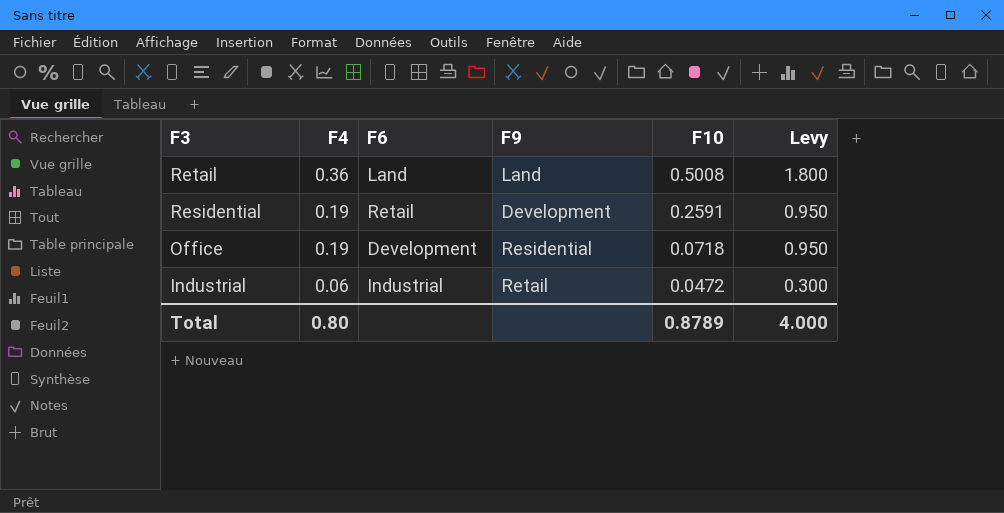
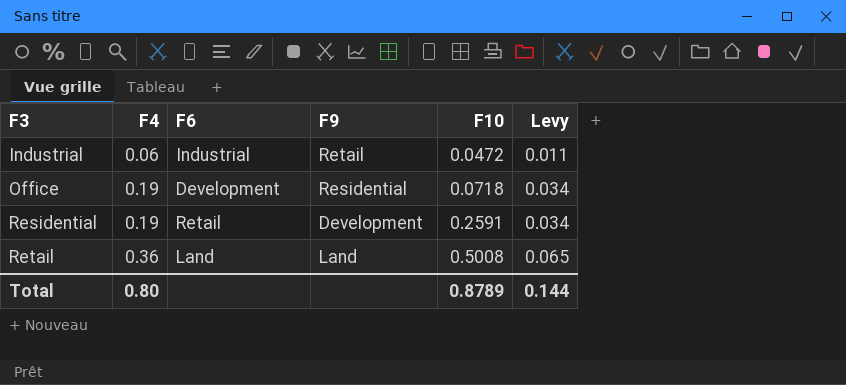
row order: F3 descending -> F3 ascending
column Levy | formula: [F4] * 5 -> [F4] * 0.18
Total | Levy: 4.000 -> 0.144

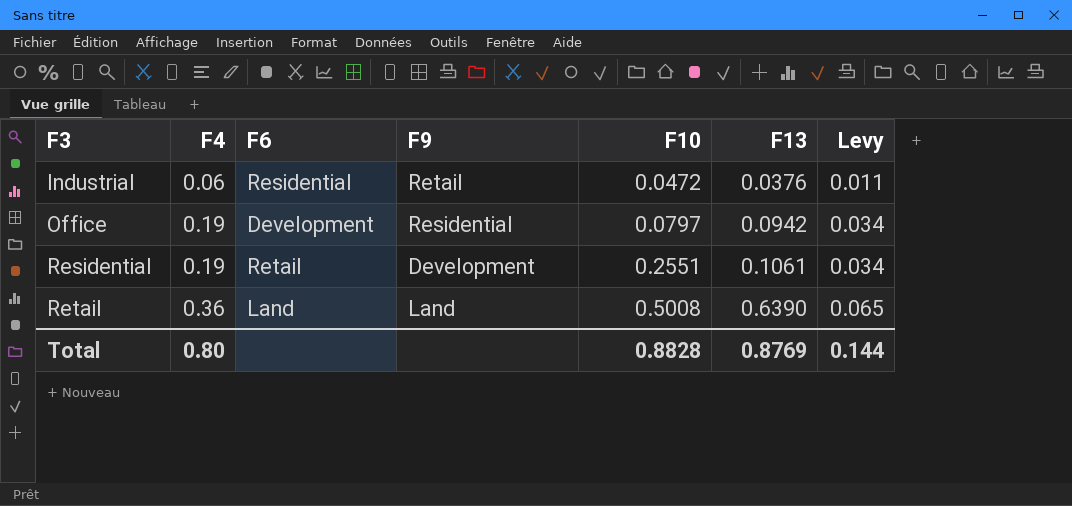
column F13 | position: none -> 6
Industrial | F6: Industrial -> Residential
Office | F10: 0.0718 -> 0.0797
Residential | F10: 0.2591 -> 0.2551
Total | F10: 0.8789 -> 0.8828

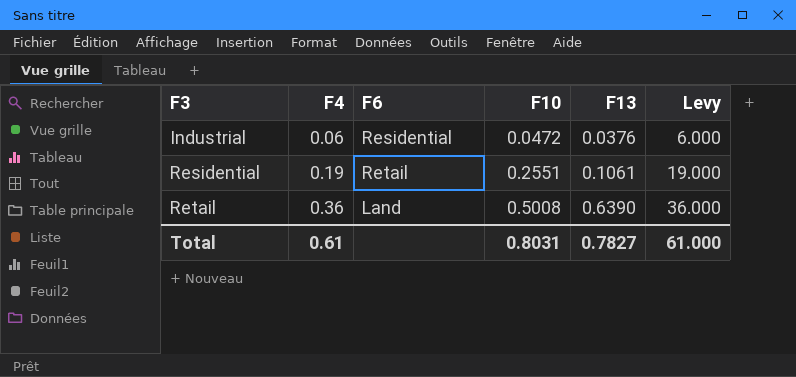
column F9 | position: 4 -> none
column Levy | formula: [F4] * 0.18 -> [F4] * 100
row Office: 0.19 | Development | Residential | 0.0797 | 0.0942 | 0.034 -> none
Total | F4: 0.80 -> 0.61
Total | F10: 0.8828 -> 0.8031
Total | F13: 0.8769 -> 0.7827
Total | Levy: 0.144 -> 61.000

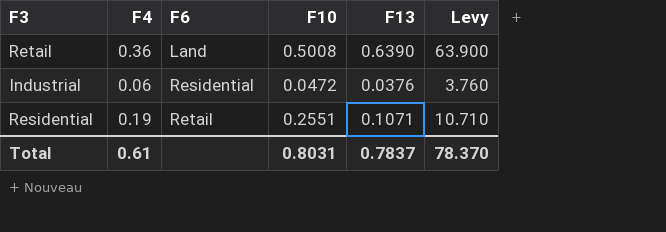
row order: F3 ascending -> F6 ascending
column Levy | formula: [F4] * 100 -> [F13] * 100
Residential | F13: 0.1061 -> 0.1071
Total | F13: 0.7827 -> 0.7837
Total | Levy: 61.000 -> 78.370

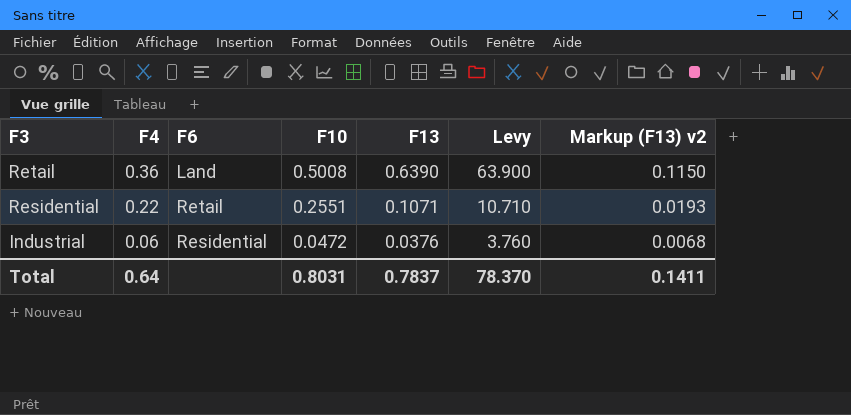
row order: F6 ascending -> F3 descending
column Markup (F13) v2 | formula: none -> [F13] * 0.18
Residential | F4: 0.19 -> 0.22
Total | F4: 0.61 -> 0.64

